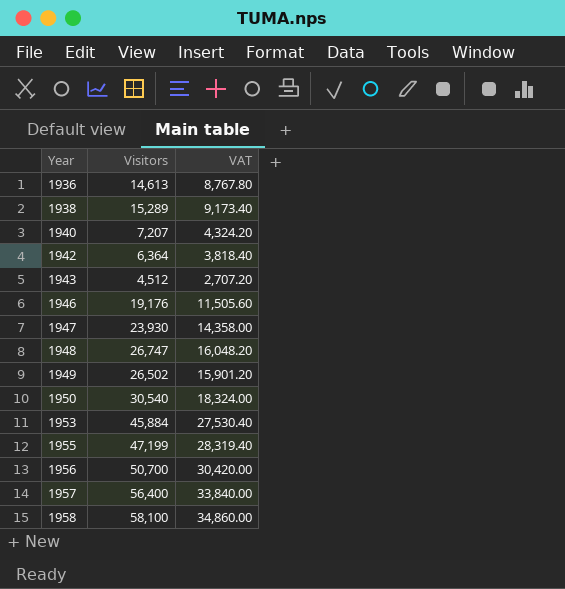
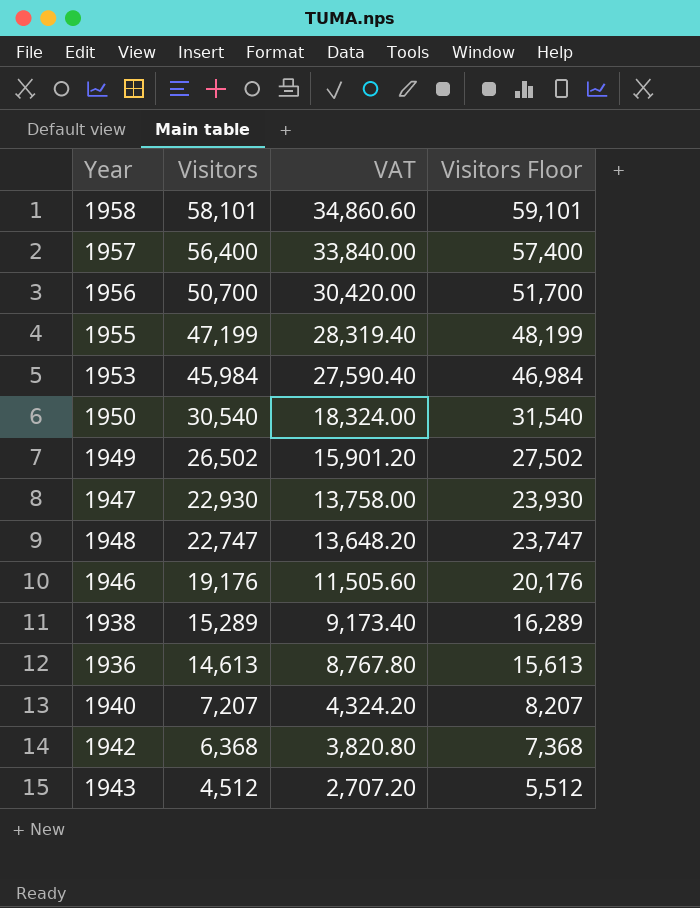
row order: Year ascending -> Visitors descending
column Visitors Floor | formula: none -> [Visitors] + 1000
1958 | Visitors: 58,100 -> 58,101
1958 | VAT: 34,860.00 -> 34,860.60
1953 | Visitors: 45,884 -> 45,984
1953 | VAT: 27,530.40 -> 27,590.40
1947 | Visitors: 23,930 -> 22,930
1947 | VAT: 14,358.00 -> 13,758.00
1948 | Visitors: 26,747 -> 22,747
1948 | VAT: 16,048.20 -> 13,648.20
1942 | Visitors: 6,364 -> 6,368
1942 | VAT: 3,818.40 -> 3,820.80

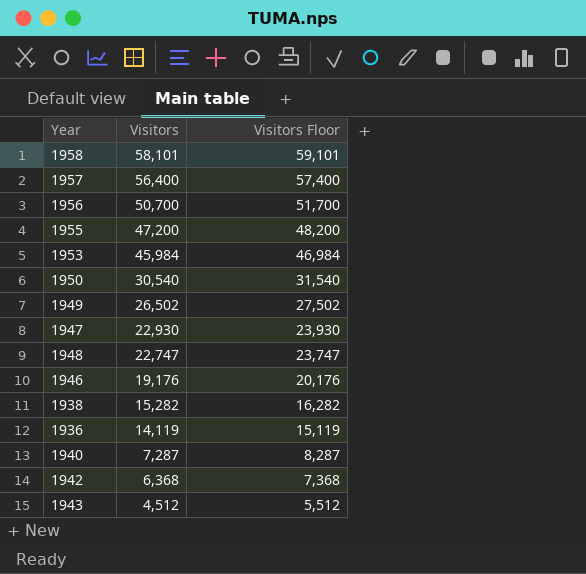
column VAT | formula: [Visitors] * 0.6 -> none
1955 | Visitors: 47,199 -> 47,200
1955 | Visitors Floor: 48,199 -> 48,200
1938 | Visitors: 15,289 -> 15,282
1938 | Visitors Floor: 16,289 -> 16,282
1936 | Visitors: 14,613 -> 14,119
1936 | Visitors Floor: 15,613 -> 15,119
1940 | Visitors: 7,207 -> 7,287
1940 | Visitors Floor: 8,207 -> 8,287

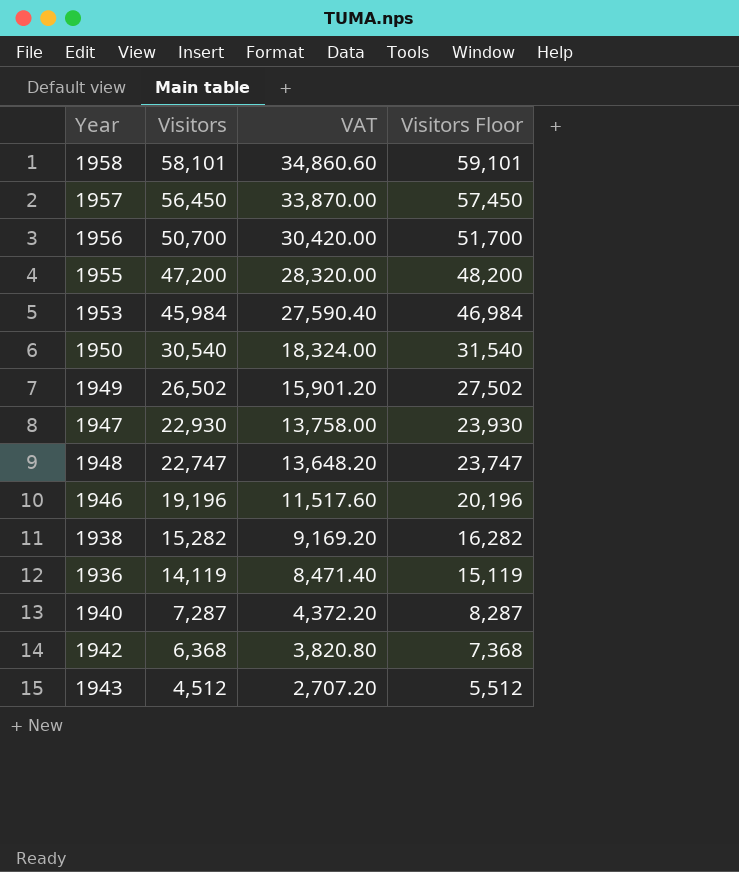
column VAT | formula: none -> [Visitors] * 0.6
1957 | Visitors: 56,400 -> 56,450
1957 | Visitors Floor: 57,400 -> 57,450
1946 | Visitors: 19,176 -> 19,196
1946 | Visitors Floor: 20,176 -> 20,196

